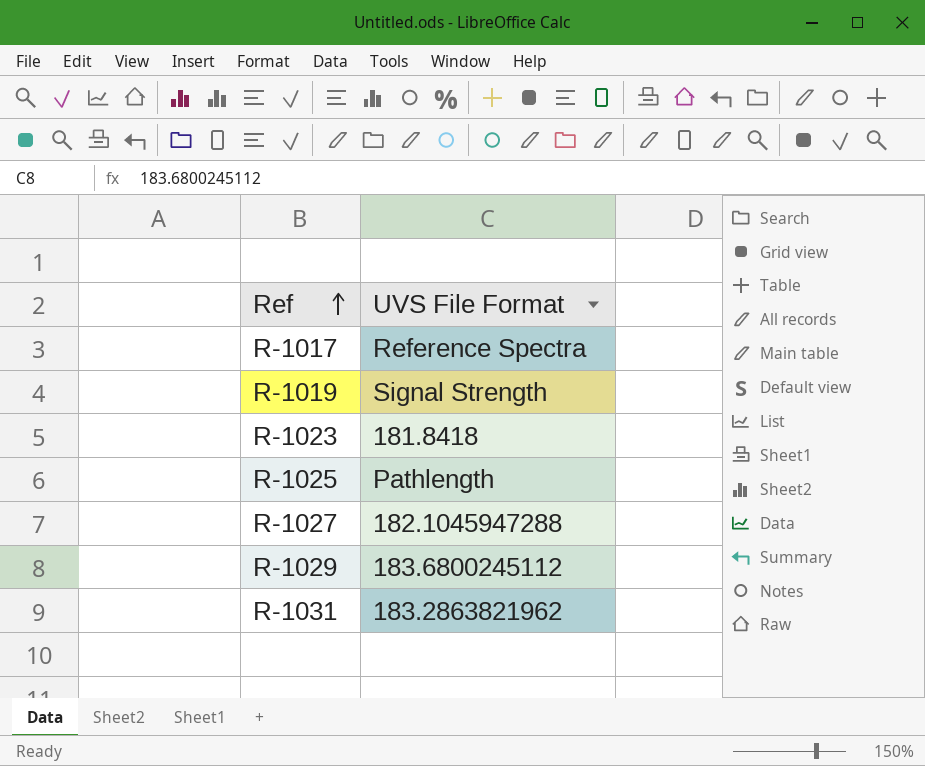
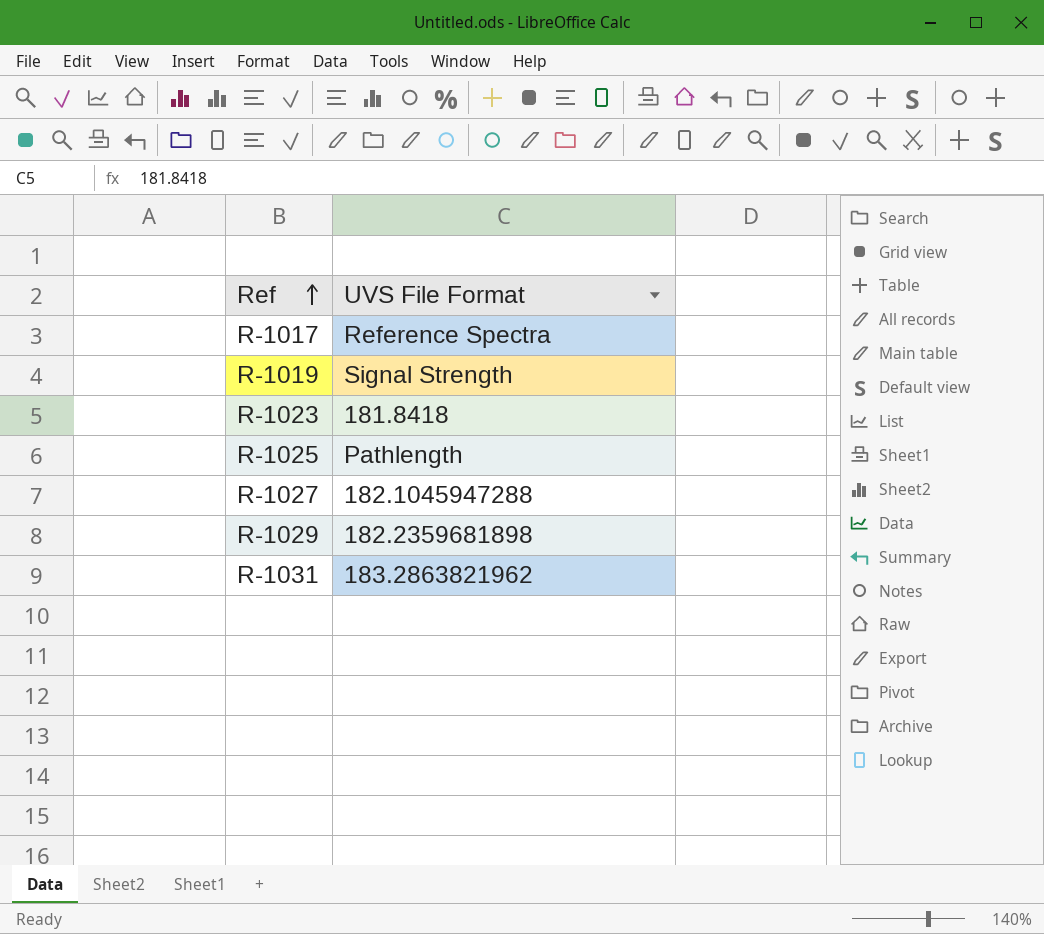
R-1029 | UVS File Format: 183.6800245112 -> 182.2359681898

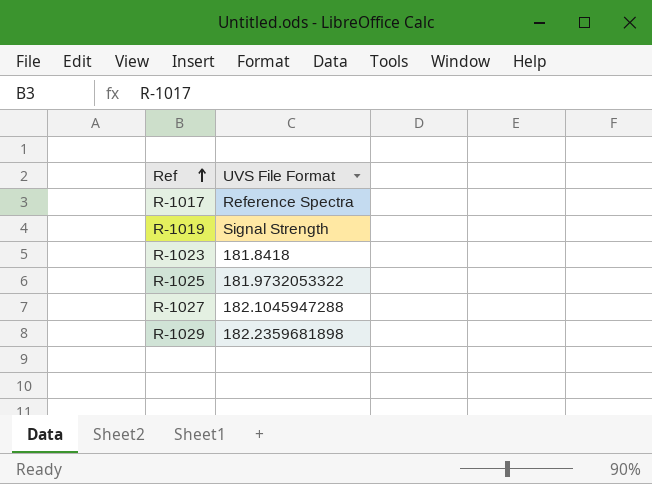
row R-1031: 183.2863821962 -> none
R-1025 | UVS File Format: Pathlength -> 181.9732053322

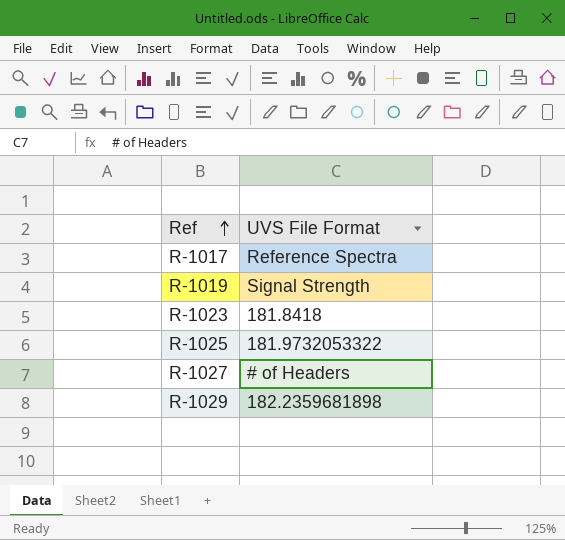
R-1027 | UVS File Format: 182.1045947288 -> # of Headers

